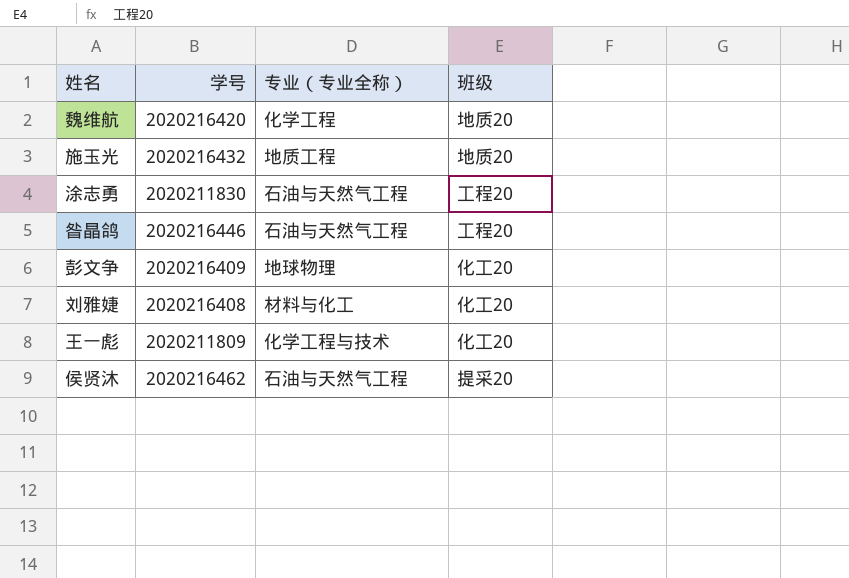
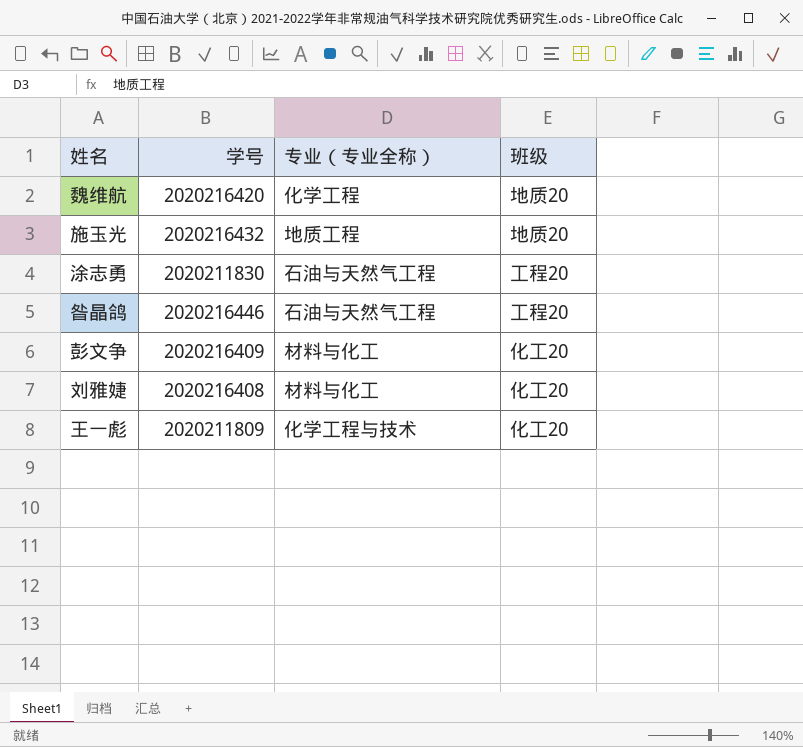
row 侯贤沐: 2020216462 | 石油与天然气工程 | 提采20 -> none
彭文争 | 专业（专业全称）: 地球物理 -> 材料与化工

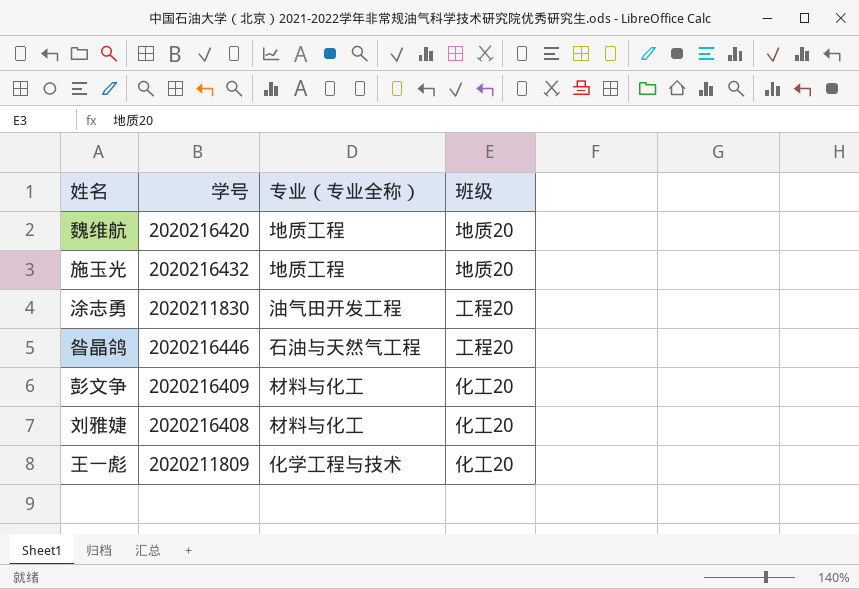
魏维航 | 专业（专业全称）: 化学工程 -> 地质工程
涂志勇 | 专业（专业全称）: 石油与天然气工程 -> 油气田开发工程

